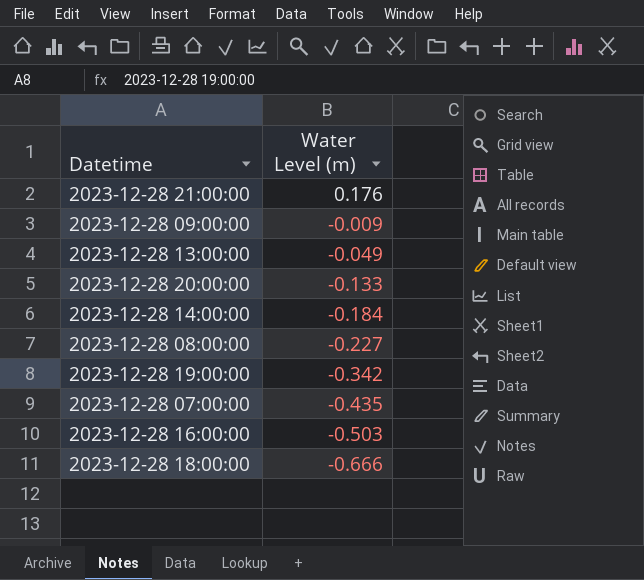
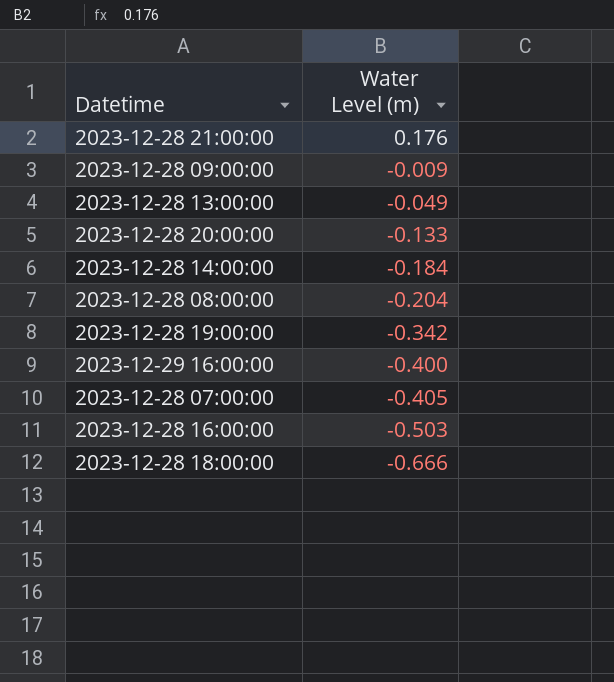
2023-12-28 08:00:00 | Water Level (m): -0.227 -> -0.204
row 2023-12-29 16:00:00: none -> -0.400
2023-12-28 07:00:00 | Water Level (m): -0.435 -> -0.405

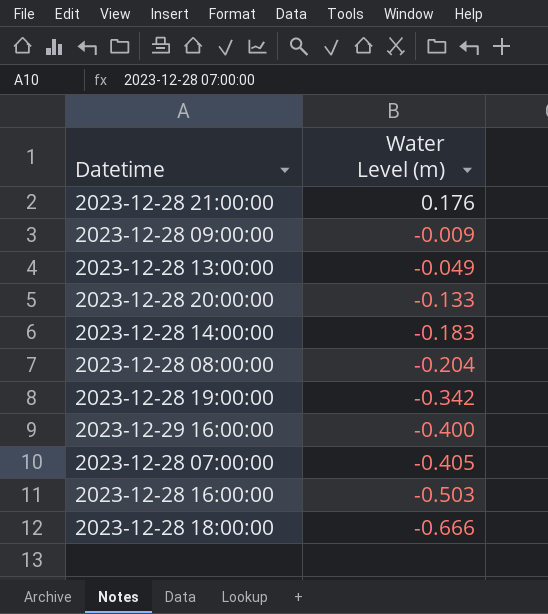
2023-12-28 14:00:00 | Water Level (m): -0.184 -> -0.183

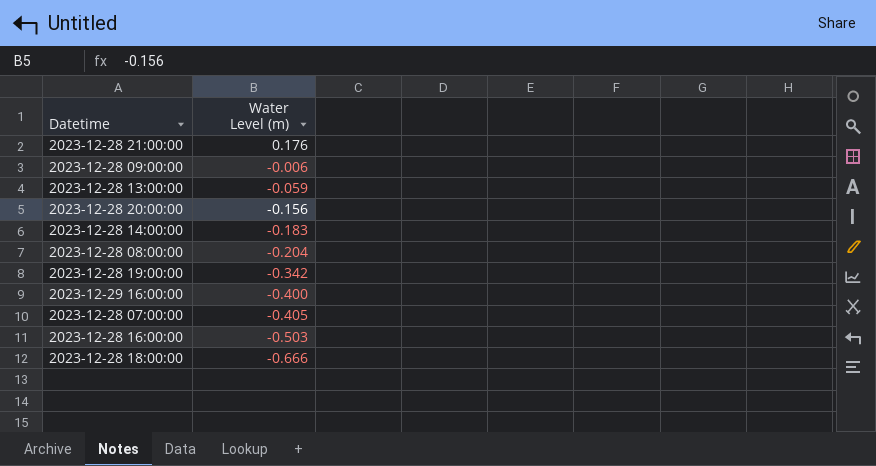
2023-12-28 09:00:00 | Water Level (m): -0.009 -> -0.006
2023-12-28 13:00:00 | Water Level (m): -0.049 -> -0.059
2023-12-28 20:00:00 | Water Level (m): -0.133 -> -0.156

